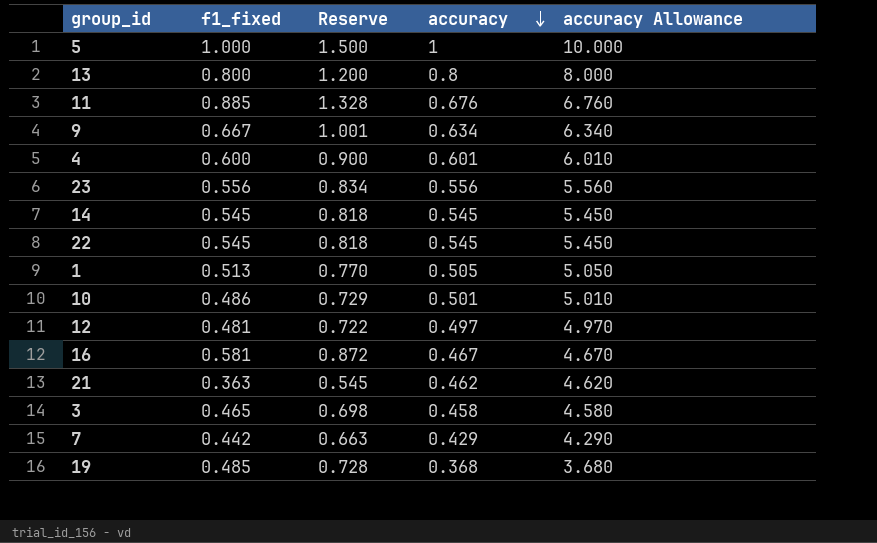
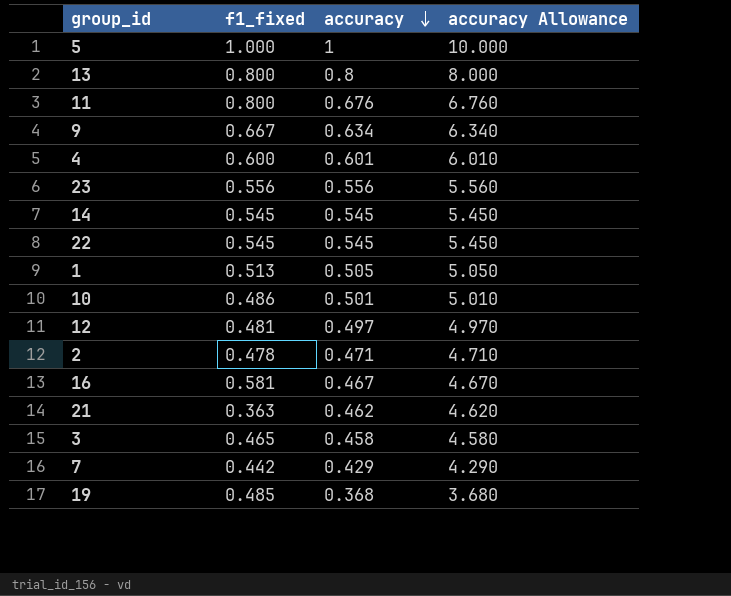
column Reserve | formula: [f1_fixed] * 1.5 -> none
11 | f1_fixed: 0.885 -> 0.800
row 2: none -> 0.478 | 0.471 | 4.710

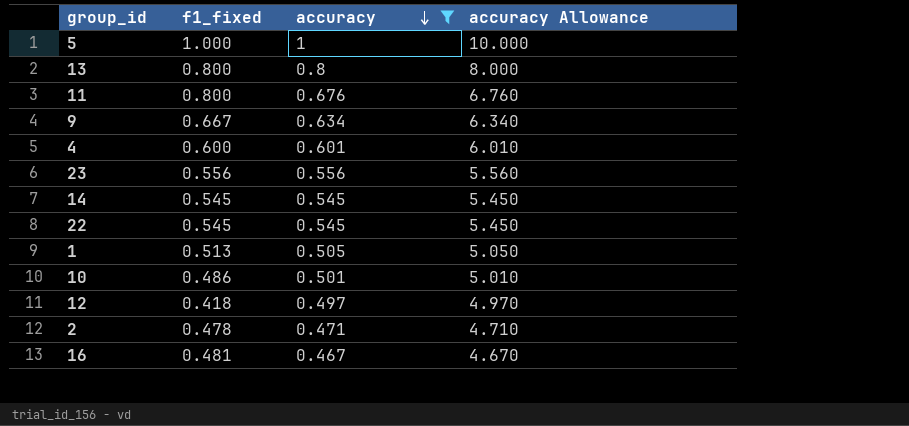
filter: none -> accuracy >= 0.467
12 | f1_fixed: 0.481 -> 0.418
16 | f1_fixed: 0.581 -> 0.481

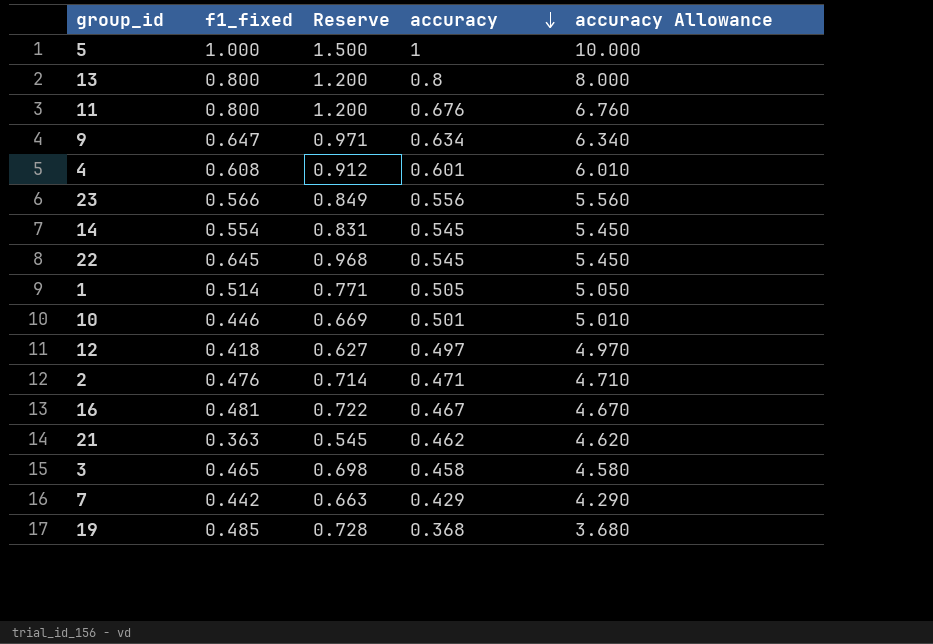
filter: accuracy >= 0.467 -> none
column Reserve | formula: none -> [f1_fixed] * 1.5
9 | f1_fixed: 0.667 -> 0.647
4 | f1_fixed: 0.600 -> 0.608
23 | f1_fixed: 0.556 -> 0.566
14 | f1_fixed: 0.545 -> 0.554
22 | f1_fixed: 0.545 -> 0.645
1 | f1_fixed: 0.513 -> 0.514
10 | f1_fixed: 0.486 -> 0.446
2 | f1_fixed: 0.478 -> 0.476

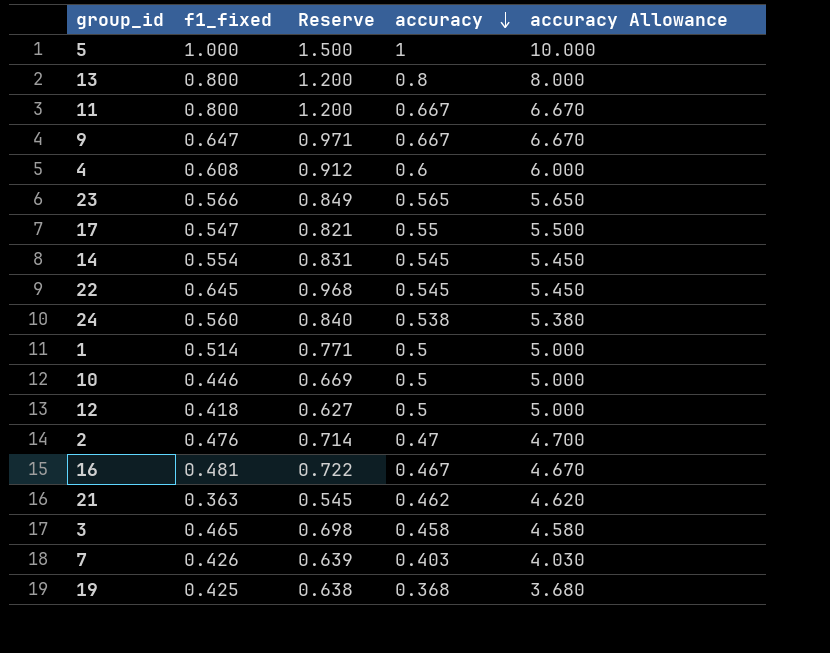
11 | accuracy: 0.676 -> 0.667
11 | accuracy Allowance: 6.760 -> 6.670
9 | accuracy: 0.634 -> 0.667
9 | accuracy Allowance: 6.340 -> 6.670
4 | accuracy: 0.601 -> 0.6
4 | accuracy Allowance: 6.010 -> 6.000
23 | accuracy: 0.556 -> 0.565
23 | accuracy Allowance: 5.560 -> 5.650
row 17: none -> 0.547 | 0.821 | 0.55 | 5.500
row 24: none -> 0.560 | 0.840 | 0.538 | 5.380
1 | accuracy: 0.505 -> 0.5
1 | accuracy Allowance: 5.050 -> 5.000
10 | accuracy: 0.501 -> 0.5
10 | accuracy Allowance: 5.010 -> 5.000
12 | accuracy: 0.497 -> 0.5
12 | accuracy Allowance: 4.970 -> 5.000
2 | accuracy: 0.471 -> 0.47
2 | accuracy Allowance: 4.710 -> 4.700
7 | f1_fixed: 0.442 -> 0.426
7 | Reserve: 0.663 -> 0.639
7 | accuracy: 0.429 -> 0.403
7 | accuracy Allowance: 4.290 -> 4.030
19 | f1_fixed: 0.485 -> 0.425
19 | Reserve: 0.728 -> 0.638

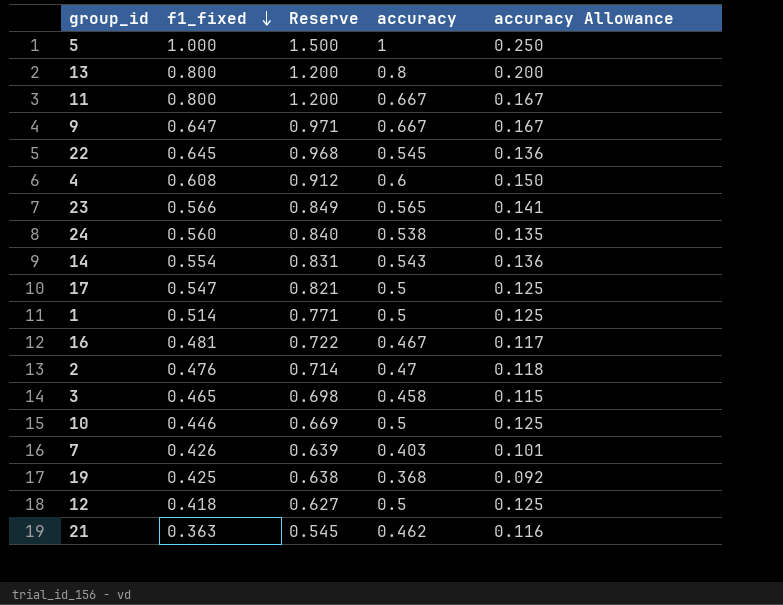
row order: accuracy descending -> f1_fixed descending
column accuracy Allowance | formula: [accuracy] * 10 -> [accuracy] * 0.25
14 | accuracy: 0.545 -> 0.543
17 | accuracy: 0.55 -> 0.5

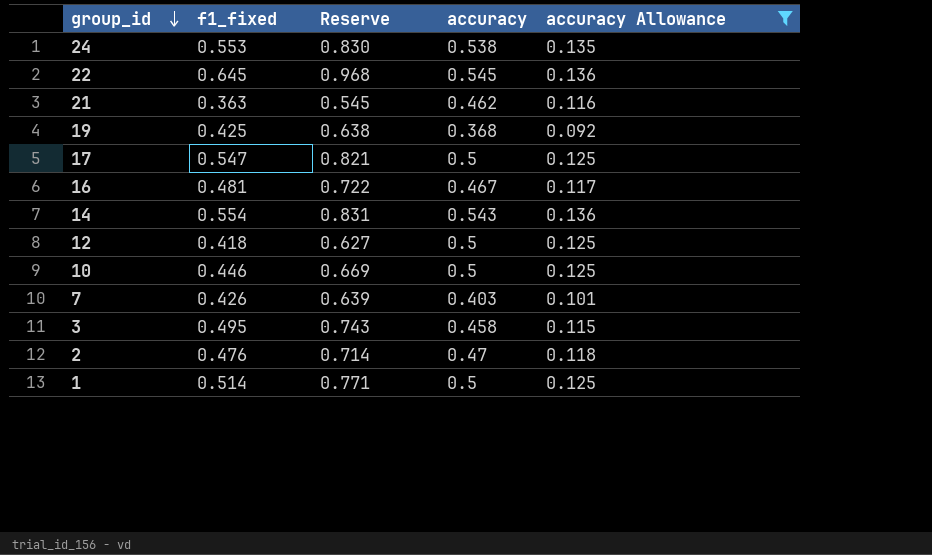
filter: none -> accuracy Allowance <= 0.136
row order: f1_fixed descending -> group_id descending
24 | f1_fixed: 0.560 -> 0.553
24 | Reserve: 0.840 -> 0.830
3 | f1_fixed: 0.465 -> 0.495
3 | Reserve: 0.698 -> 0.743

